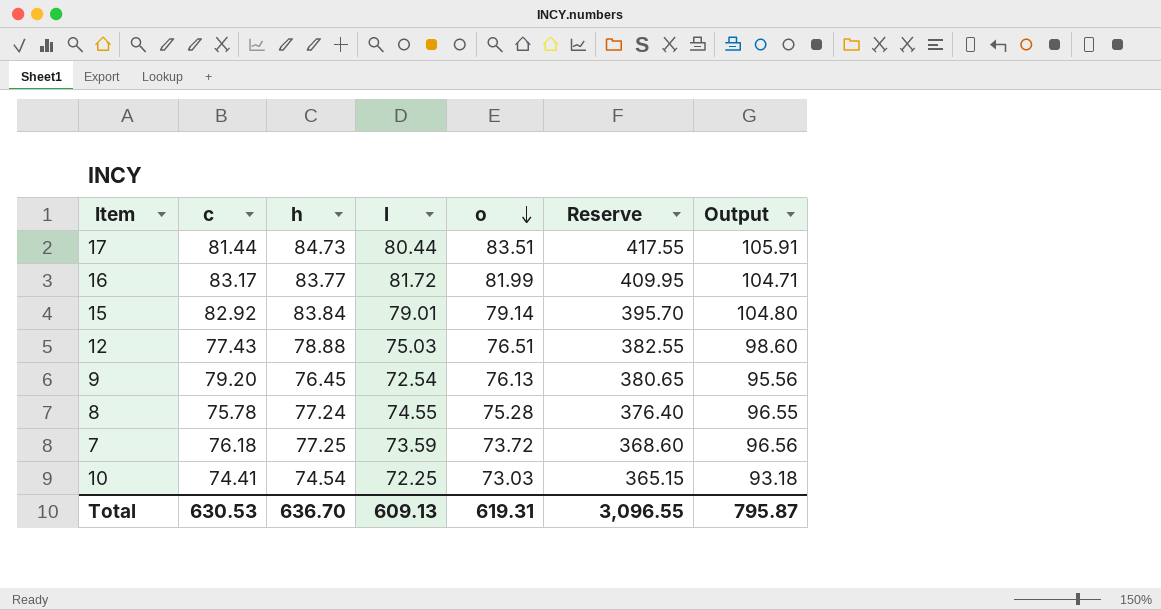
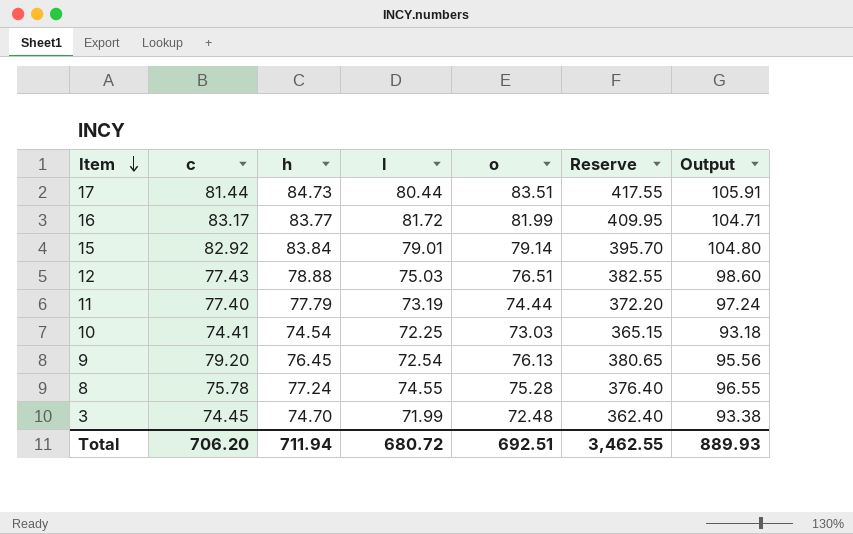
row order: o descending -> Item descending
row 7: 76.18 | 77.25 | 73.59 | 73.72 | 368.60 | 96.56 -> none
row 11: none -> 77.40 | 77.79 | 73.19 | 74.44 | 372.20 | 97.24
row 3: none -> 74.45 | 74.70 | 71.99 | 72.48 | 362.40 | 93.38
Total | c: 630.53 -> 706.20
Total | h: 636.70 -> 711.94
Total | l: 609.13 -> 680.72
Total | o: 619.31 -> 692.51
Total | Reserve: 3,096.55 -> 3,462.55
Total | Output: 795.87 -> 889.93

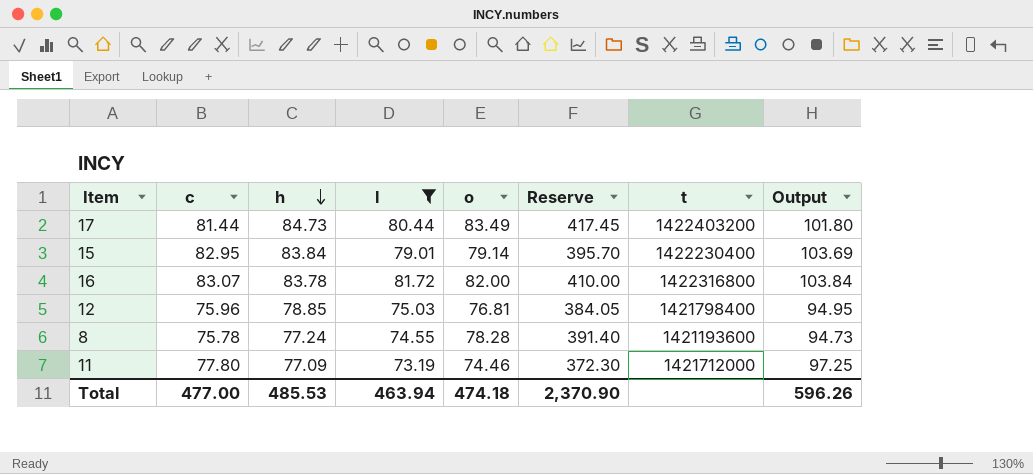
filter: none -> l >= 73.19
row order: Item descending -> h descending
column t | position: none -> 7
column Output | formula: [h] * 1.25 -> [c] * 1.25
17 | o: 83.51 -> 83.49
17 | Reserve: 417.55 -> 417.45
15 | c: 82.92 -> 82.95
16 | c: 83.17 -> 83.07
16 | h: 83.77 -> 83.78
16 | o: 81.99 -> 82.00
16 | Reserve: 409.95 -> 410.00
12 | c: 77.43 -> 75.96
12 | h: 78.88 -> 78.85
12 | o: 76.51 -> 76.81
12 | Reserve: 382.55 -> 384.05
8 | o: 75.28 -> 78.28
8 | Reserve: 376.40 -> 391.40
11 | c: 77.40 -> 77.80
11 | h: 77.79 -> 77.09
11 | o: 74.44 -> 74.46
11 | Reserve: 372.20 -> 372.30
Total | c: 706.20 -> 477.00
Total | h: 711.94 -> 485.53
Total | l: 680.72 -> 463.94
Total | o: 692.51 -> 474.18
Total | Reserve: 3,462.55 -> 2,370.90
Total | Output: 889.93 -> 596.26

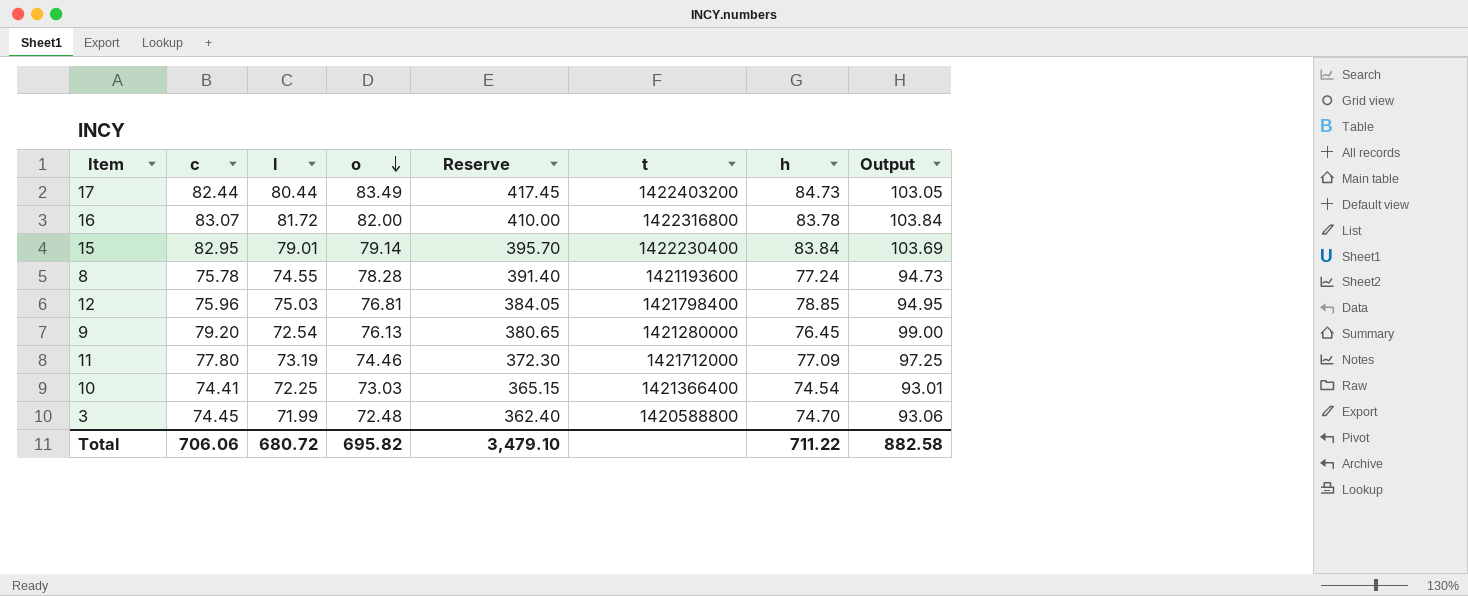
filter: l >= 73.19 -> none
row order: h descending -> o descending
column h | position: 3 -> 7
17 | c: 81.44 -> 82.44
17 | Output: 101.80 -> 103.05
Total | c: 477.00 -> 706.06
Total | l: 463.94 -> 680.72
Total | o: 474.18 -> 695.82
Total | Reserve: 2,370.90 -> 3,479.10
Total | h: 485.53 -> 711.22
Total | Output: 596.26 -> 882.58

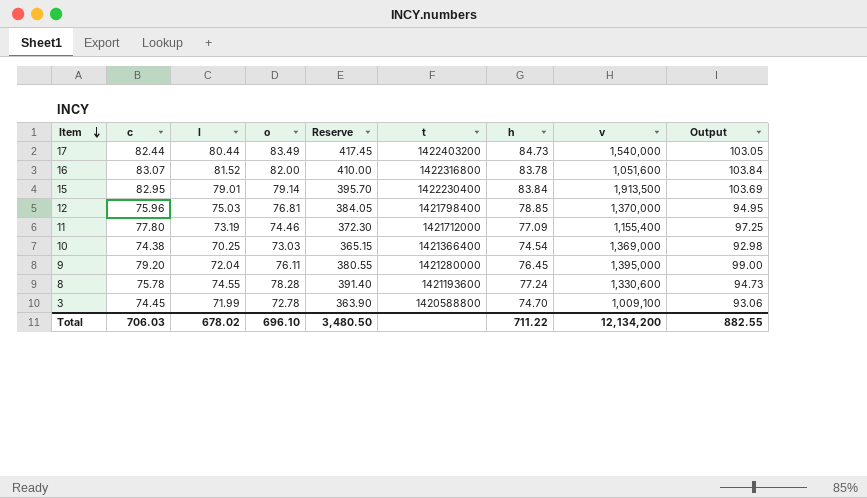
row order: o descending -> Item descending
column v | position: none -> 8
16 | l: 81.72 -> 81.52
10 | c: 74.41 -> 74.38
10 | l: 72.25 -> 70.25
10 | Output: 93.01 -> 92.98
9 | l: 72.54 -> 72.04
9 | o: 76.13 -> 76.11
9 | Reserve: 380.65 -> 380.55
3 | o: 72.48 -> 72.78
3 | Reserve: 362.40 -> 363.90
Total | c: 706.06 -> 706.03
Total | l: 680.72 -> 678.02
Total | o: 695.82 -> 696.10
Total | Reserve: 3,479.10 -> 3,480.50
Total | Output: 882.58 -> 882.55

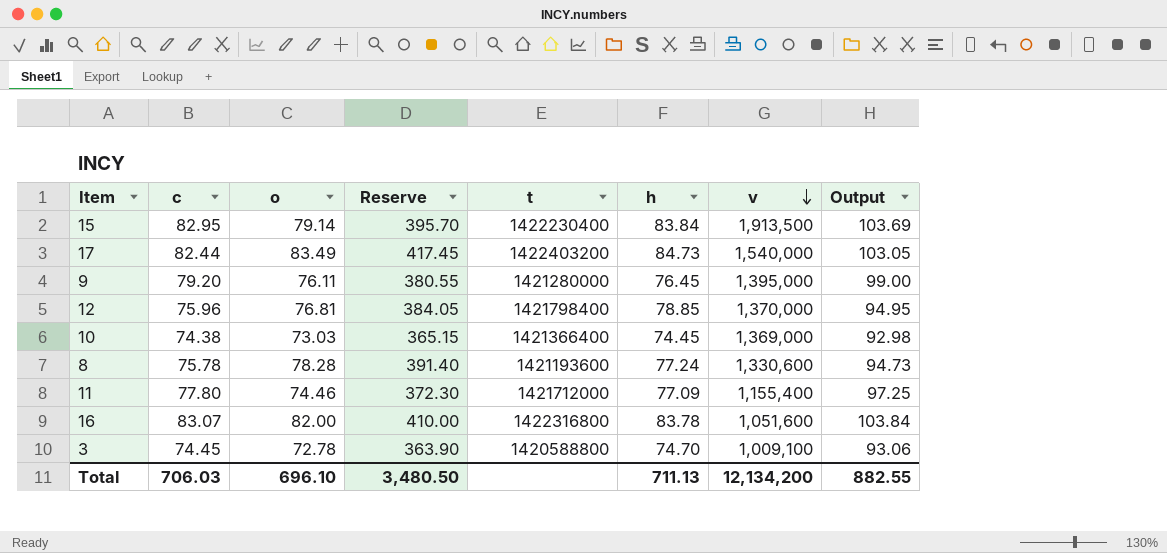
row order: Item descending -> v descending
column l | position: 3 -> none
10 | h: 74.54 -> 74.45
Total | h: 711.22 -> 711.13

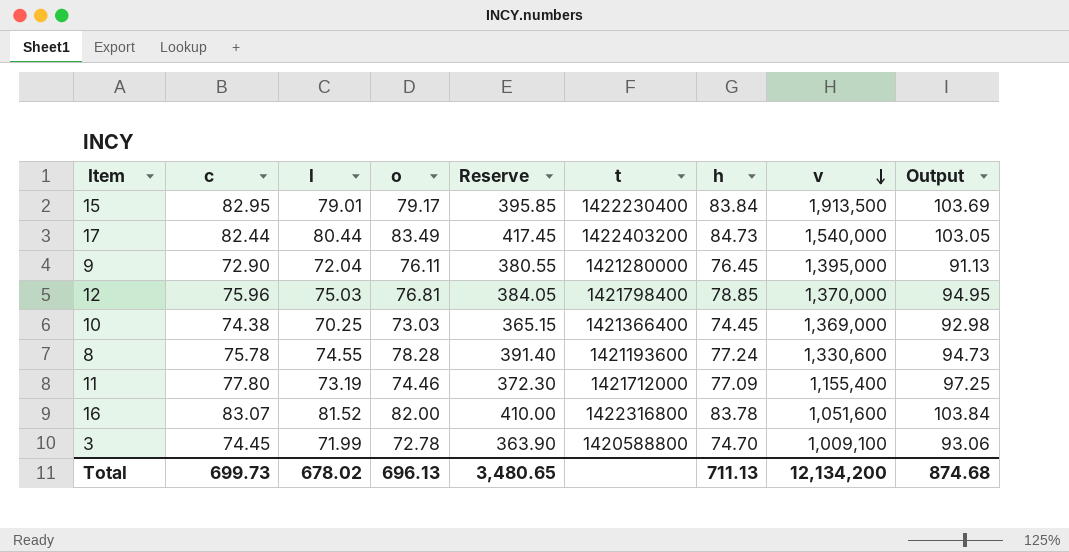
column l | position: none -> 3
15 | o: 79.14 -> 79.17
15 | Reserve: 395.70 -> 395.85
9 | c: 79.20 -> 72.90
9 | Output: 99.00 -> 91.13
Total | c: 706.03 -> 699.73
Total | o: 696.10 -> 696.13
Total | Reserve: 3,480.50 -> 3,480.65
Total | Output: 882.55 -> 874.68

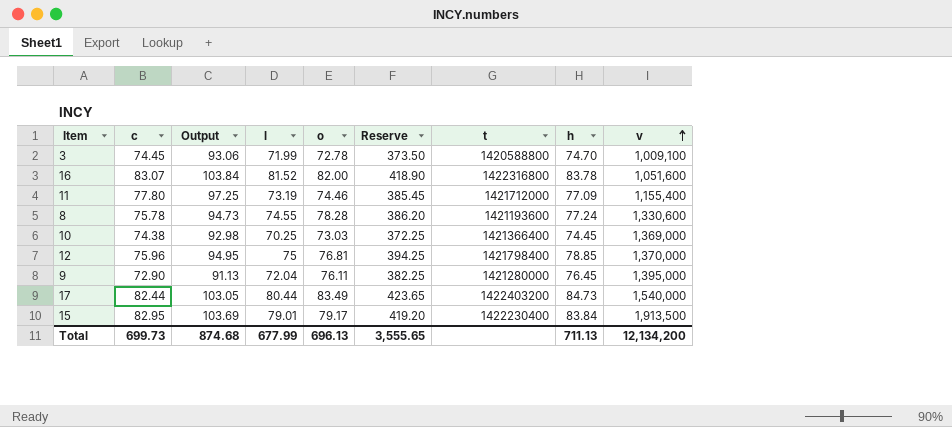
row order: v descending -> v ascending
column Output | position: 9 -> 3
column Reserve | formula: [o] * 5 -> [h] * 5
12 | l: 75.03 -> 75
Total | l: 678.02 -> 677.99
Total | Reserve: 3,480.65 -> 3,555.65

